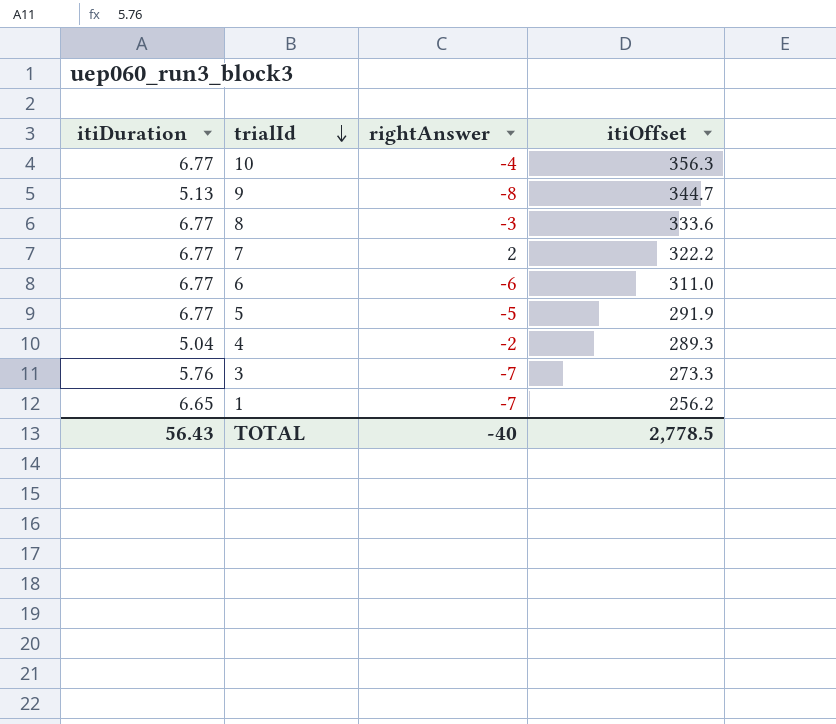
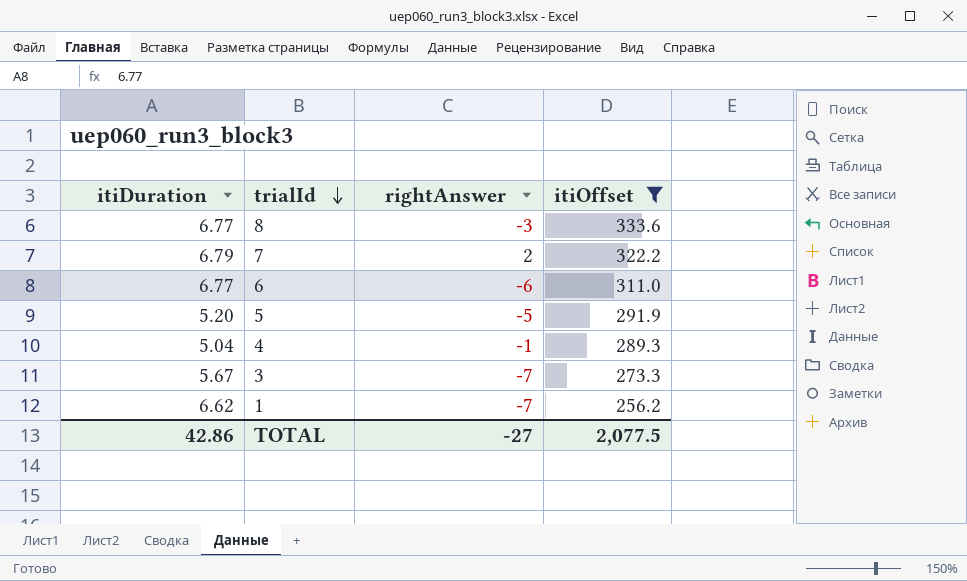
filter: none -> itiOffset <= 333.6
7 | itiDuration: 6.77 -> 6.79
5 | itiDuration: 6.77 -> 5.20
4 | rightAnswer: -2 -> -1
3 | itiDuration: 5.76 -> 5.67
1 | itiDuration: 6.65 -> 6.62
TOTAL | itiDuration: 56.43 -> 42.86
TOTAL | rightAnswer: -40 -> -27
TOTAL | itiOffset: 2,778.5 -> 2,077.5

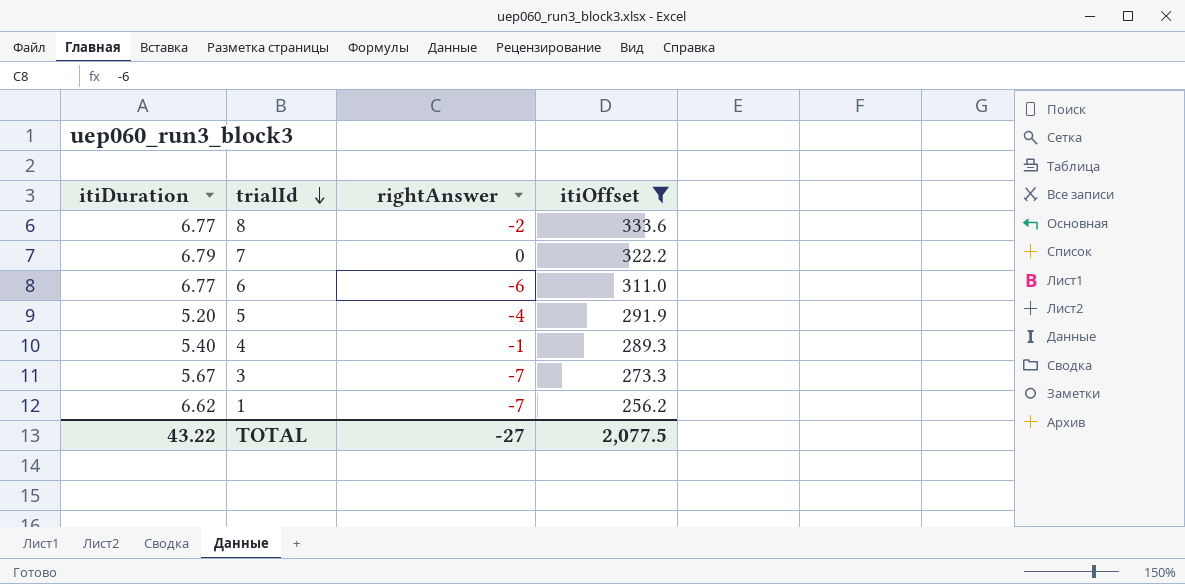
8 | rightAnswer: -3 -> -2
7 | rightAnswer: 2 -> 0
5 | rightAnswer: -5 -> -4
4 | itiDuration: 5.04 -> 5.40
TOTAL | itiDuration: 42.86 -> 43.22

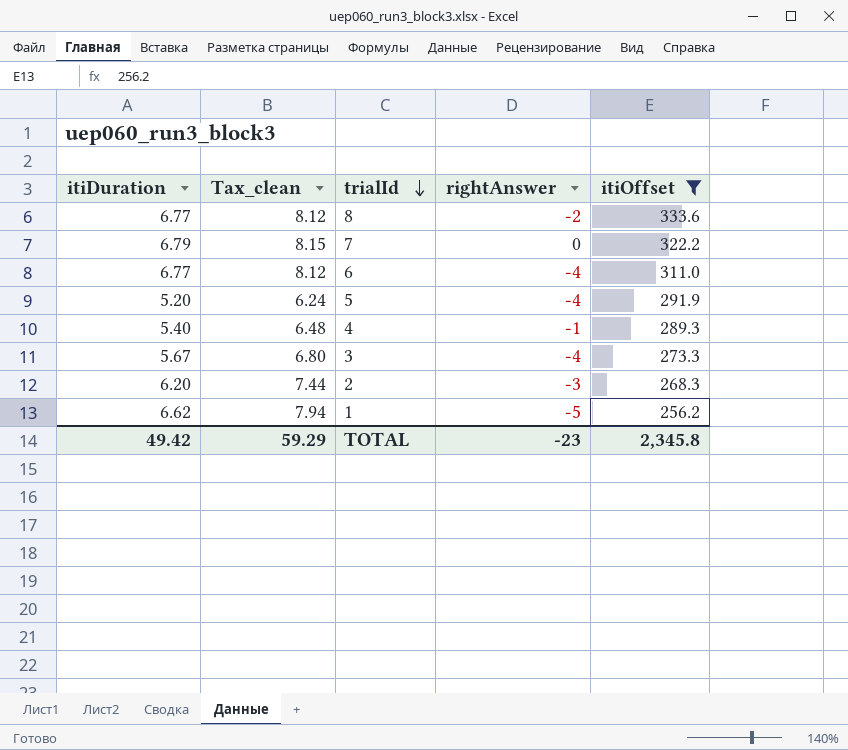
column Tax_clean | formula: none -> [itiDuration] * 1.2
6 | rightAnswer: -6 -> -4
3 | rightAnswer: -7 -> -4
row 2: none -> 6.20 | 7.44 | -3 | 268.3
1 | rightAnswer: -7 -> -5
TOTAL | itiDuration: 43.22 -> 49.42
TOTAL | rightAnswer: -27 -> -23
TOTAL | itiOffset: 2,077.5 -> 2,345.8

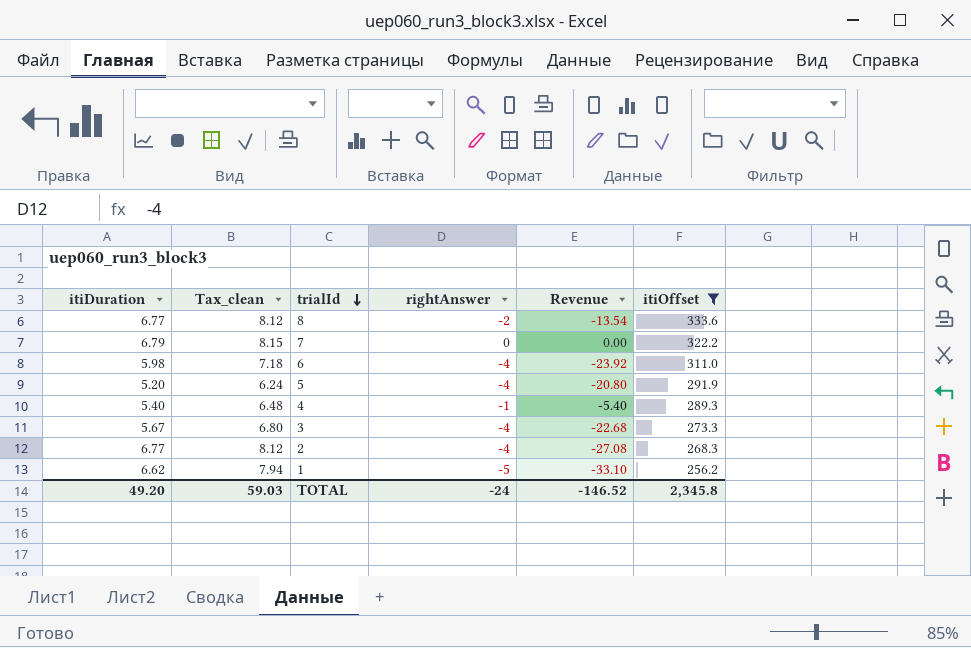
column Revenue | formula: none -> [itiDuration] * [rightAnswer]
6 | itiDuration: 6.77 -> 5.98
6 | Tax_clean: 8.12 -> 7.18
2 | itiDuration: 6.20 -> 6.77
2 | Tax_clean: 7.44 -> 8.12
2 | rightAnswer: -3 -> -4
TOTAL | itiDuration: 49.42 -> 49.20
TOTAL | Tax_clean: 59.29 -> 59.03
TOTAL | rightAnswer: -23 -> -24

